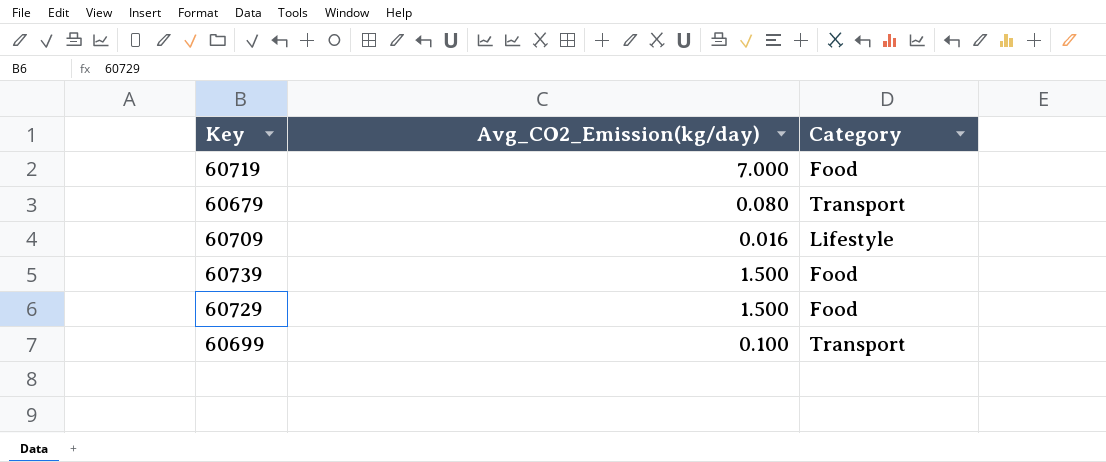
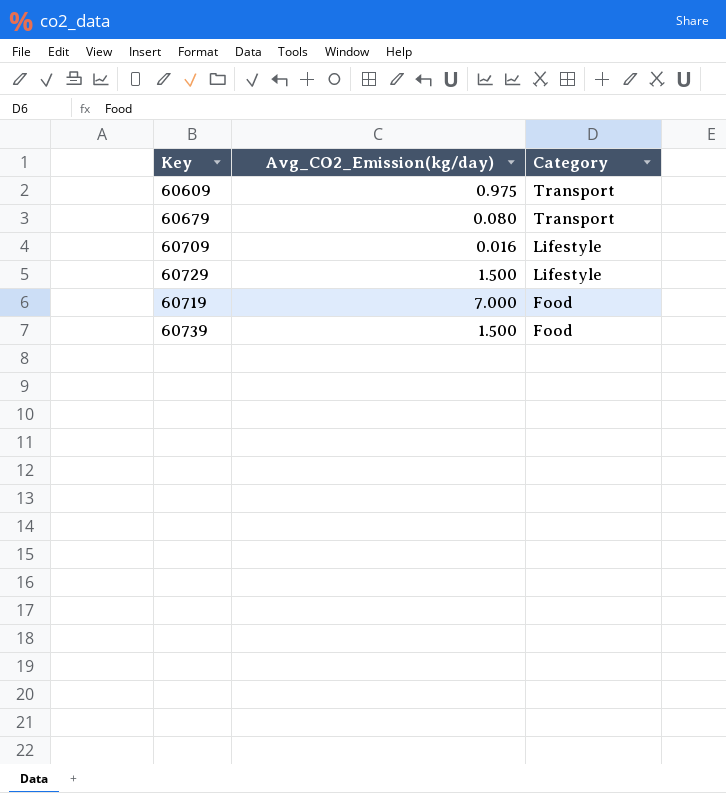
row order: none -> Category descending
row 60699: 0.100 | Transport -> none
row 60609: none -> 0.975 | Transport
60729 | Category: Food -> Lifestyle

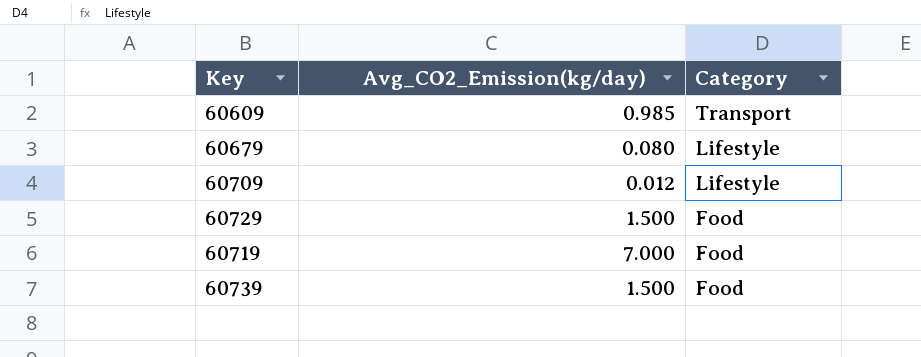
60609 | Avg_CO2_Emission(kg/day): 0.975 -> 0.985
60679 | Category: Transport -> Lifestyle
60709 | Avg_CO2_Emission(kg/day): 0.016 -> 0.012
60729 | Category: Lifestyle -> Food

